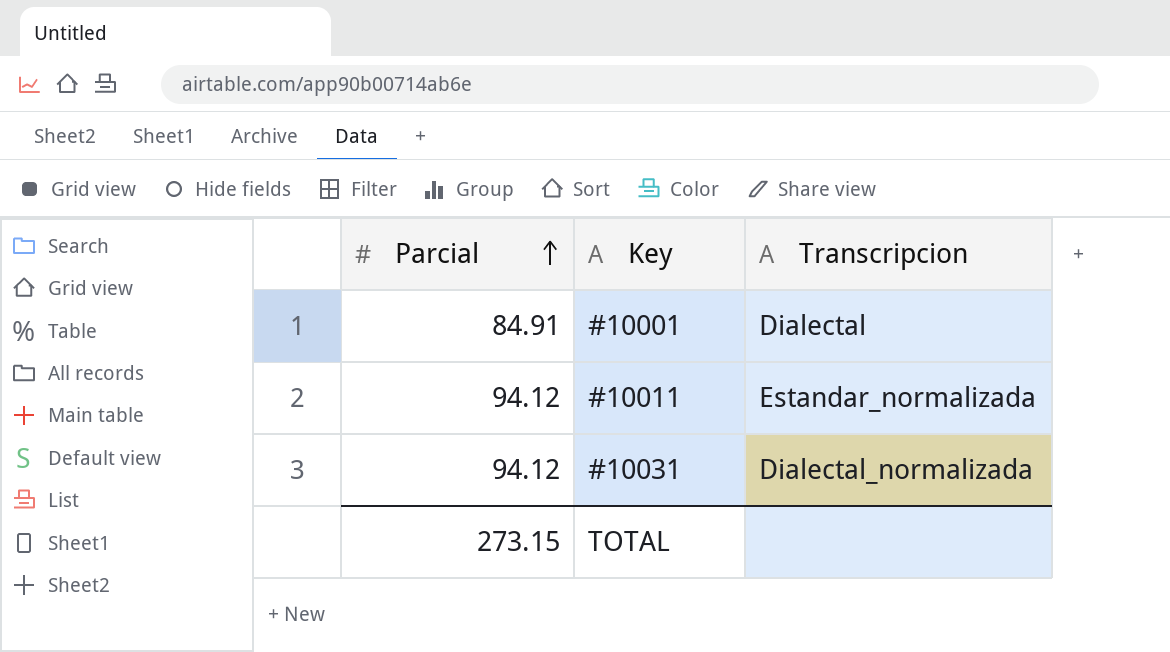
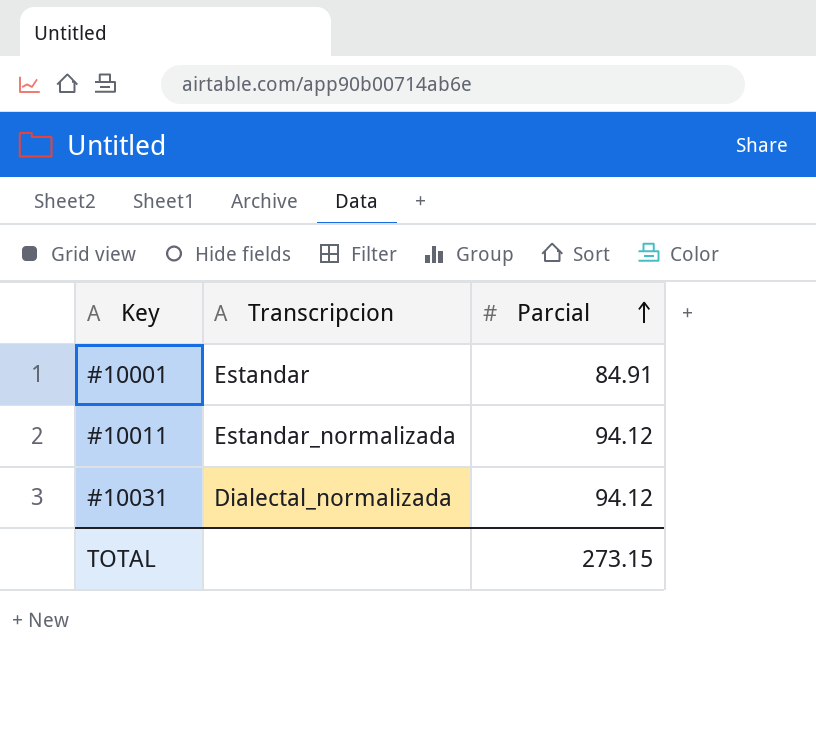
column Parcial | position: 1 -> 3
#10001 | Transcripcion: Dialectal -> Estandar

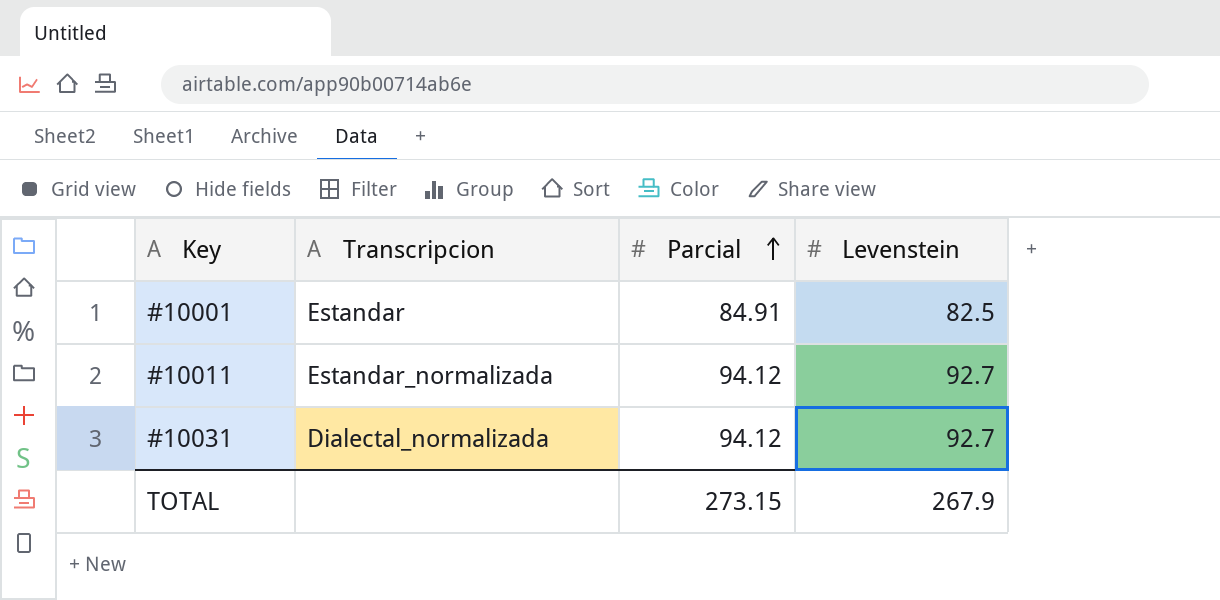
column Levenstein | position: none -> 4

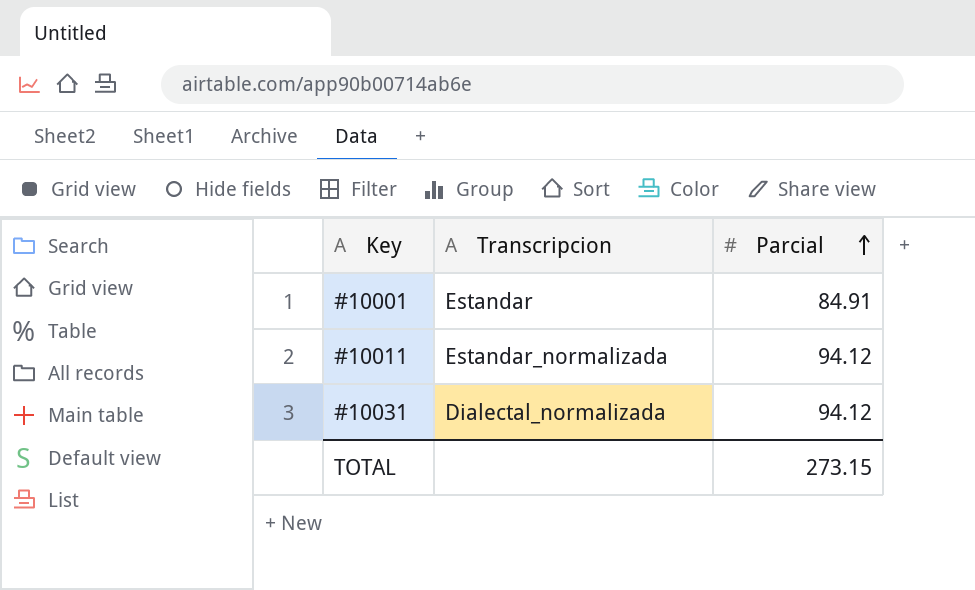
column Levenstein | position: 4 -> none

